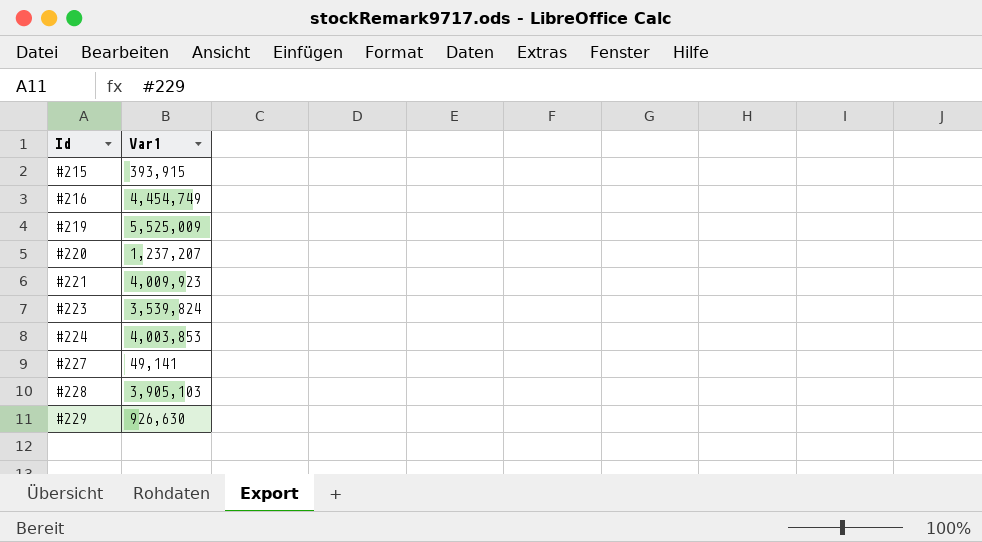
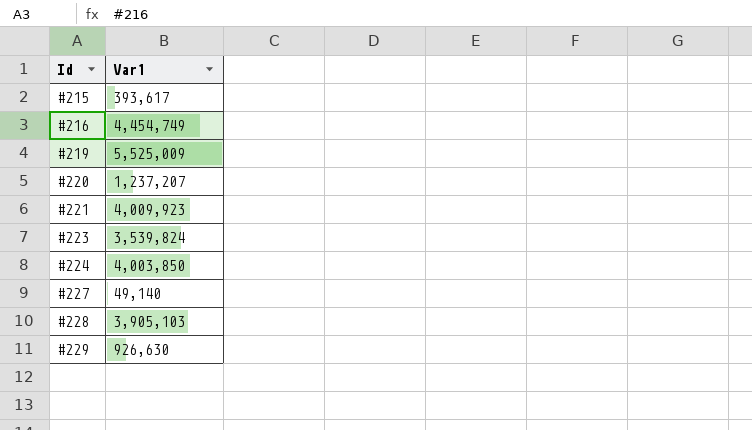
#215 | Var1: 393,915 -> 393,617
#224 | Var1: 4,003,853 -> 4,003,850
#227 | Var1: 49,141 -> 49,140

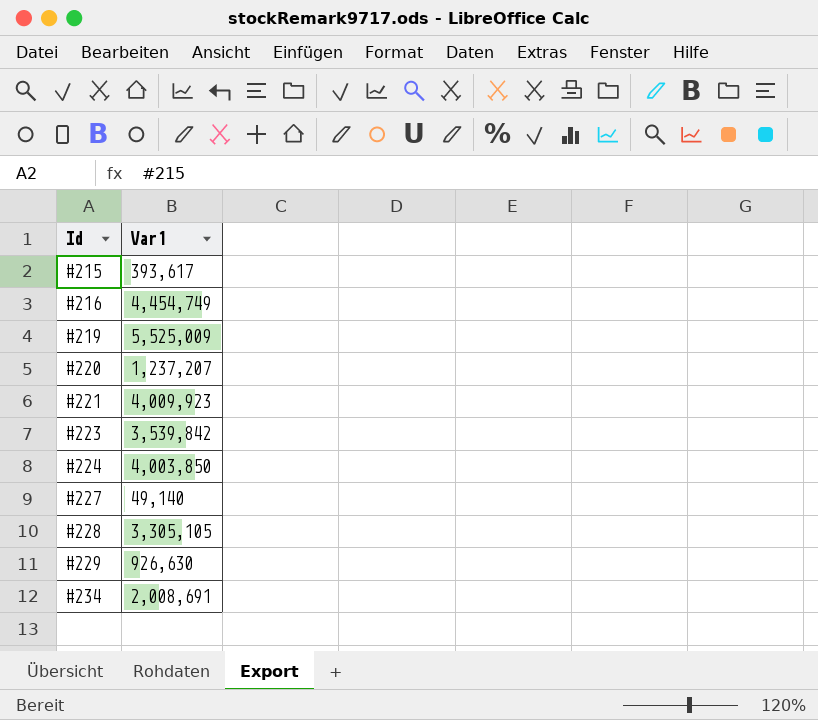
#223 | Var1: 3,539,824 -> 3,539,842
#228 | Var1: 3,905,103 -> 3,305,105
row #234: none -> 2,008,691

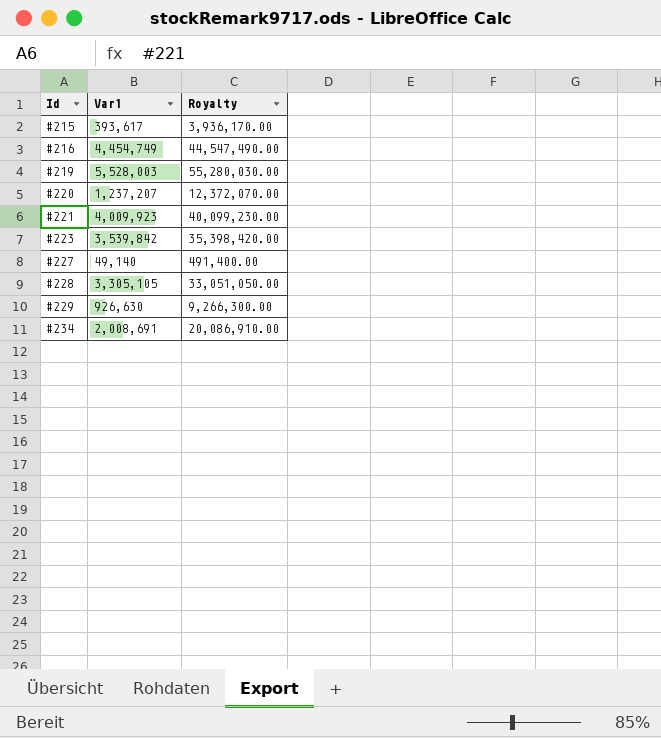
column Royalty | formula: none -> [Var1] * 10
row #224: 4,003,850 -> none
#219 | Var1: 5,525,009 -> 5,528,003

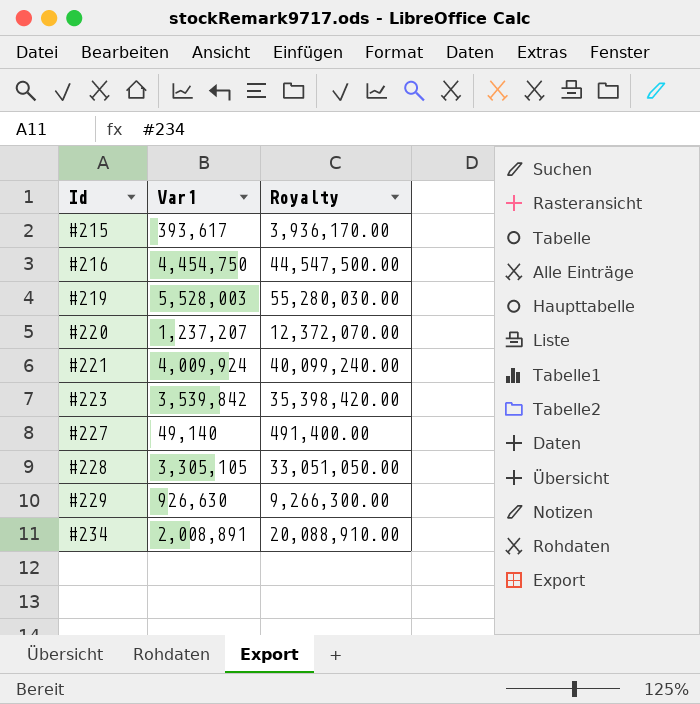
#216 | Var1: 4,454,749 -> 4,454,750
#216 | Royalty: 44,547,490.00 -> 44,547,500.00
#221 | Var1: 4,009,923 -> 4,009,924
#221 | Royalty: 40,099,230.00 -> 40,099,240.00
#234 | Var1: 2,008,691 -> 2,008,891
#234 | Royalty: 20,086,910.00 -> 20,088,910.00

